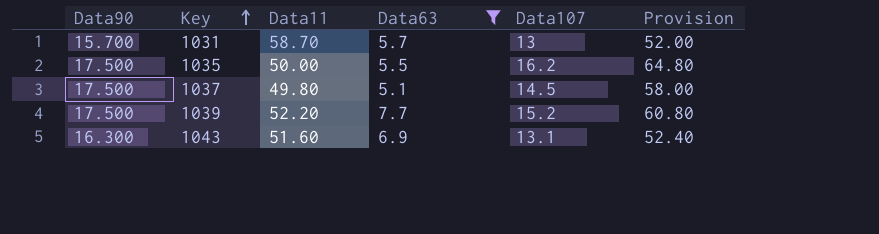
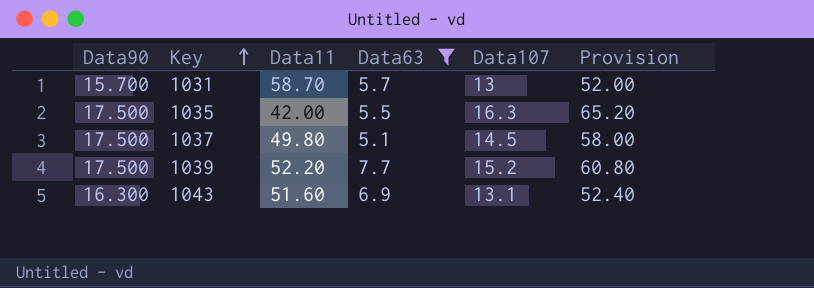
1035 | Data11: 50.00 -> 42.00
1035 | Data107: 16.2 -> 16.3
1035 | Provision: 64.80 -> 65.20

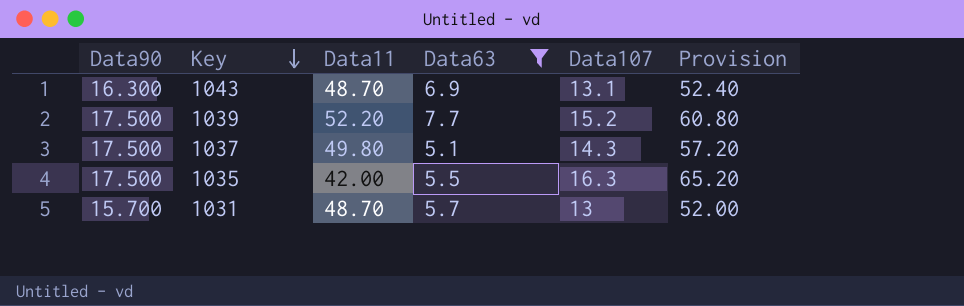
row order: Key ascending -> Key descending
1043 | Data11: 51.60 -> 48.70
1037 | Data107: 14.5 -> 14.3
1037 | Provision: 58.00 -> 57.20
1031 | Data11: 58.70 -> 48.70

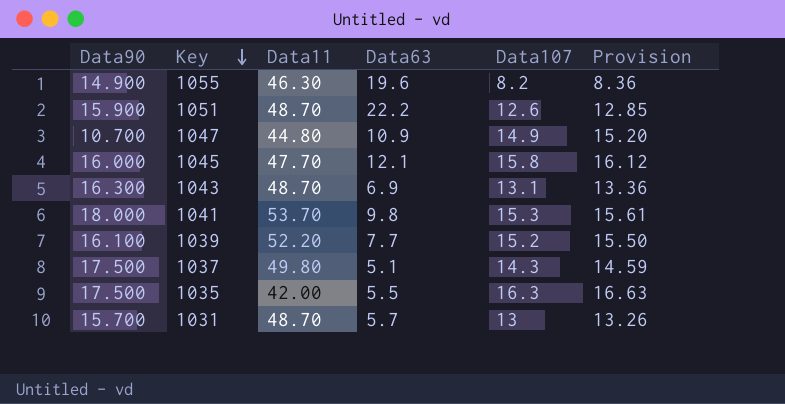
filter: Data63 <= 7.7 -> none
column Provision | formula: [Data107] * 4 -> [Data107] * 1.02
1039 | Data90: 17.500 -> 16.100

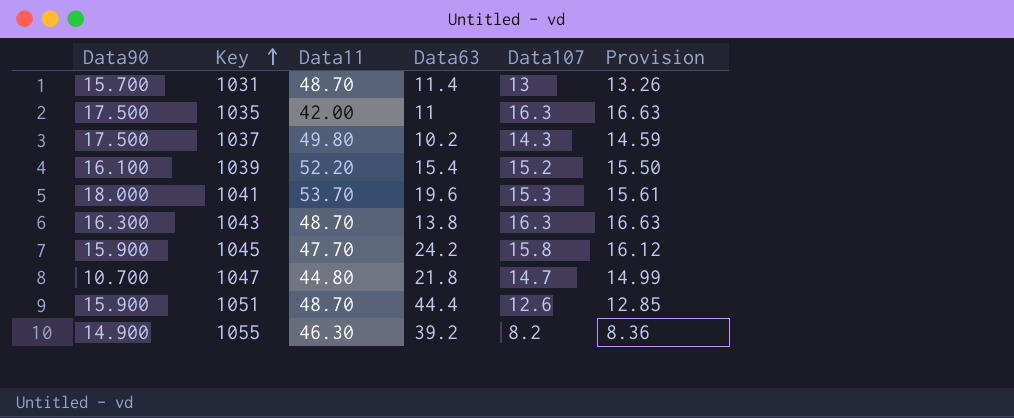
row order: Key descending -> Key ascending
1031 | Data63: 5.7 -> 11.4
1035 | Data63: 5.5 -> 11
1037 | Data63: 5.1 -> 10.2
1039 | Data63: 7.7 -> 15.4
1041 | Data63: 9.8 -> 19.6
1043 | Data63: 6.9 -> 13.8
1043 | Data107: 13.1 -> 16.3
1043 | Provision: 13.36 -> 16.63
1045 | Data90: 16.000 -> 15.900
1045 | Data63: 12.1 -> 24.2
1047 | Data63: 10.9 -> 21.8
1047 | Data107: 14.9 -> 14.7
1047 | Provision: 15.20 -> 14.99
1051 | Data63: 22.2 -> 44.4
1055 | Data63: 19.6 -> 39.2

